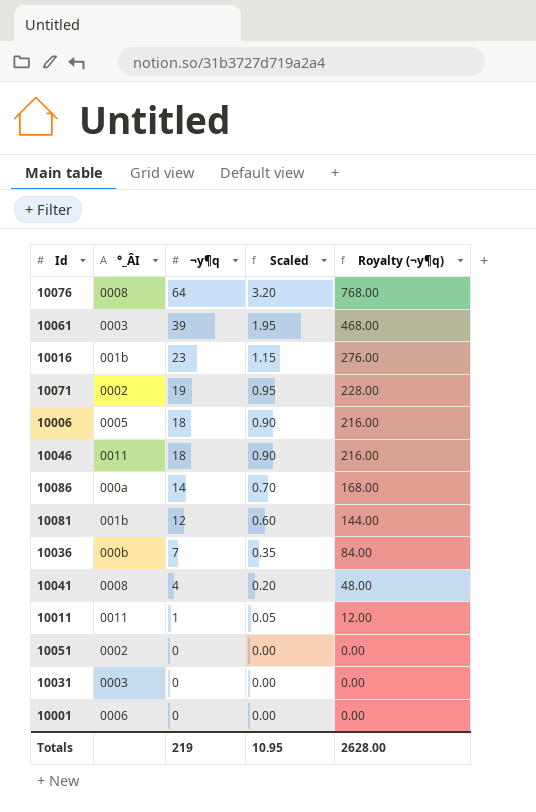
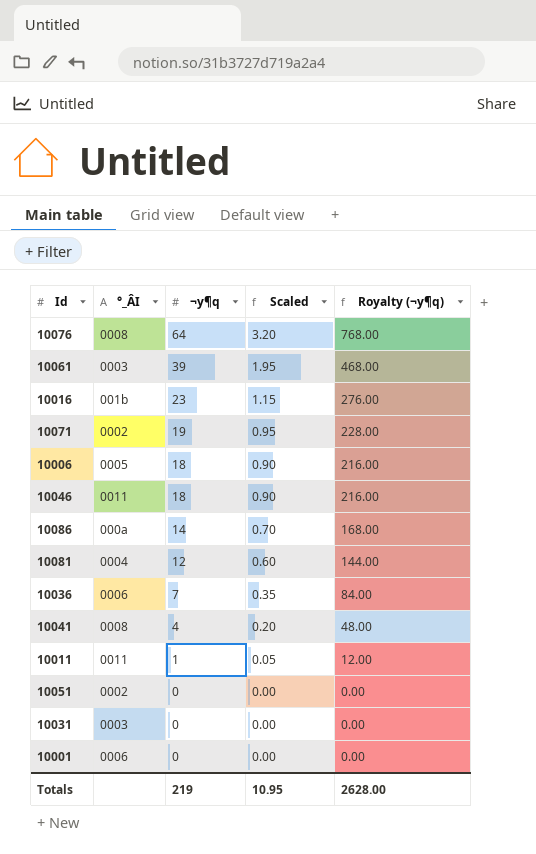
10081 | °_ÂI: 001b -> 0004
10036 | °_ÂI: 000b -> 0006

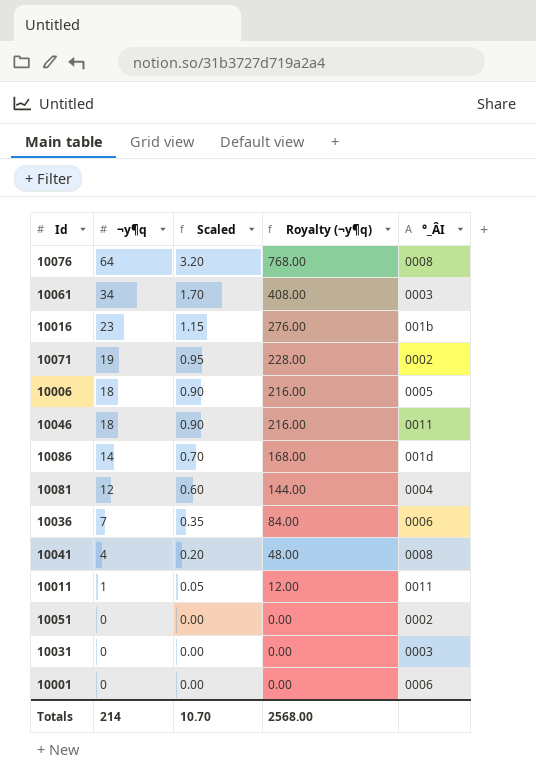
column °_ÂI | position: 2 -> 5
10061 | ¬y¶q: 39 -> 34
10061 | Scaled: 1.95 -> 1.70
10061 | Royalty (¬y¶q): 468.00 -> 408.00
10086 | °_ÂI: 000a -> 001d
Totals | ¬y¶q: 219 -> 214
Totals | Scaled: 10.95 -> 10.70
Totals | Royalty (¬y¶q): 2628.00 -> 2568.00

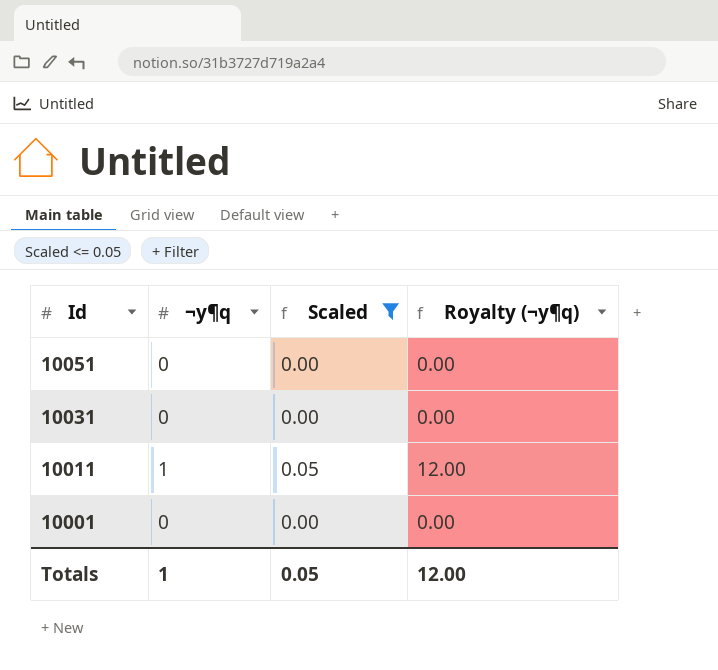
filter: none -> Scaled <= 0.05
row order: ¬y¶q descending -> Id descending
column °_ÂI | position: 5 -> none
Totals | ¬y¶q: 214 -> 1
Totals | Scaled: 10.70 -> 0.05
Totals | Royalty (¬y¶q): 2568.00 -> 12.00

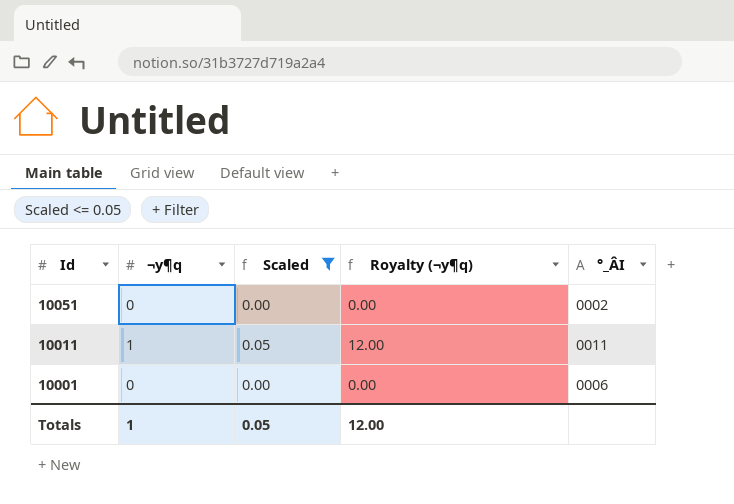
column °_ÂI | position: none -> 5
row 10031: 0 | 0.00 | 0.00 -> none

